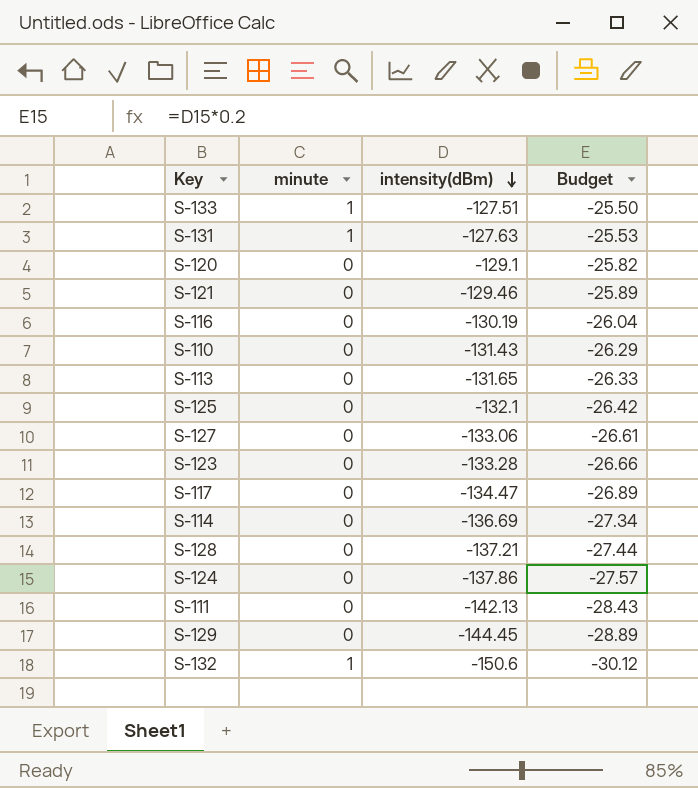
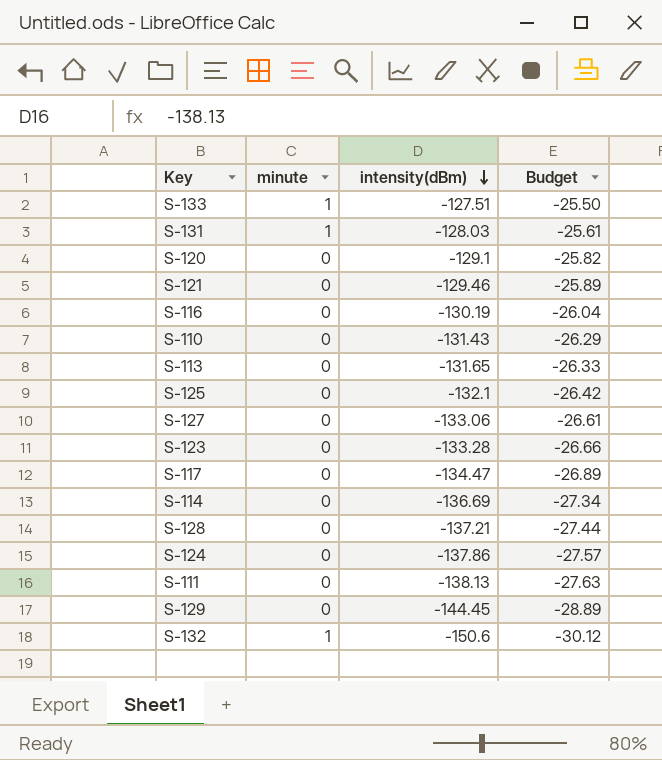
S-131 | intensity(dBm): -127.63 -> -128.03
S-131 | Budget: -25.53 -> -25.61
S-111 | intensity(dBm): -142.13 -> -138.13
S-111 | Budget: -28.43 -> -27.63

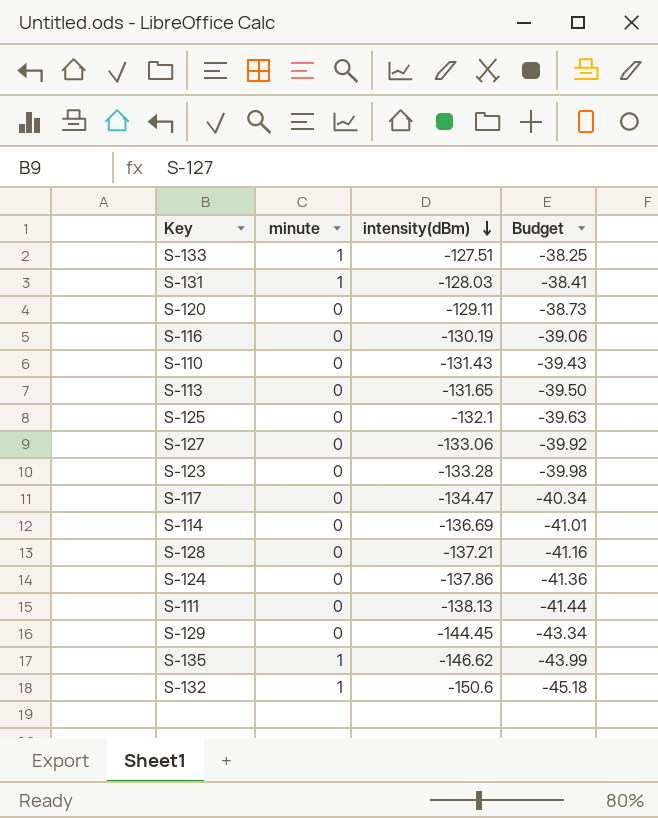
column Budget | formula: [intensity(dBm)] * 0.2 -> [intensity(dBm)] * 0.3
row S-121: 0 | -129.46 | -25.89 -> none
S-120 | intensity(dBm): -129.1 -> -129.11
row S-135: none -> 1 | -146.62 | -43.99

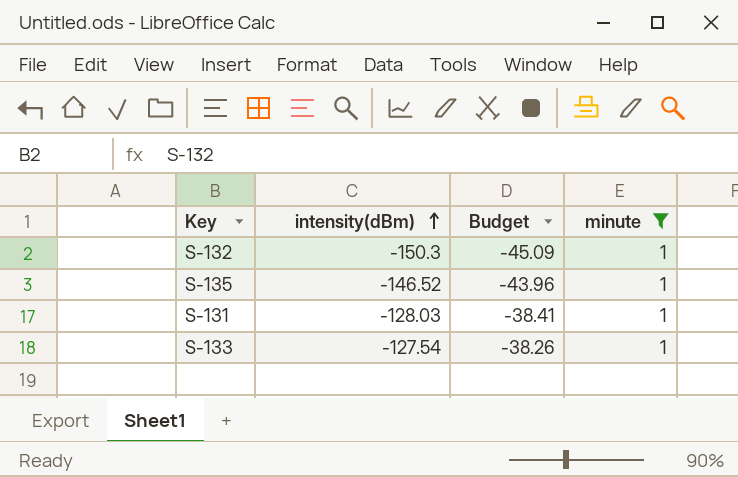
filter: none -> minute = 1
row order: intensity(dBm) descending -> intensity(dBm) ascending
column minute | position: 2 -> 4
S-132 | intensity(dBm): -150.6 -> -150.3
S-132 | Budget: -45.18 -> -45.09
S-135 | intensity(dBm): -146.62 -> -146.52
S-135 | Budget: -43.99 -> -43.96
S-133 | intensity(dBm): -127.51 -> -127.54
S-133 | Budget: -38.25 -> -38.26

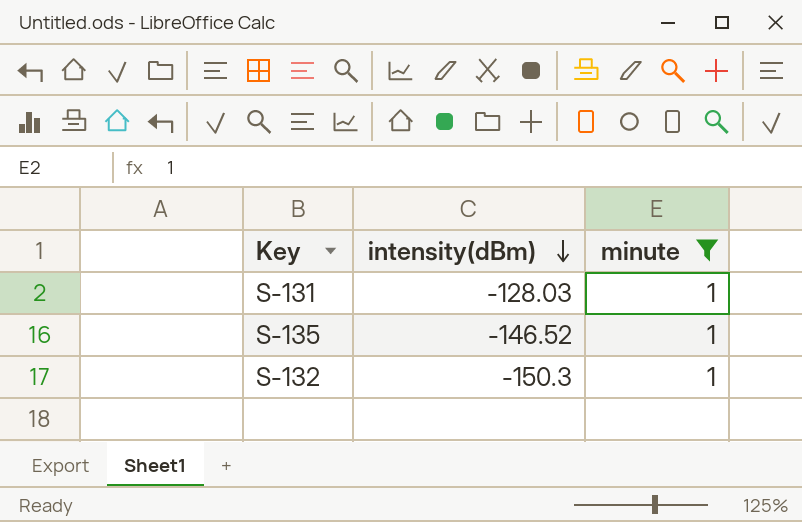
row order: intensity(dBm) ascending -> intensity(dBm) descending
column Budget | formula: [intensity(dBm)] * 0.3 -> none
row S-133: -127.54 | -38.26 | 1 -> none

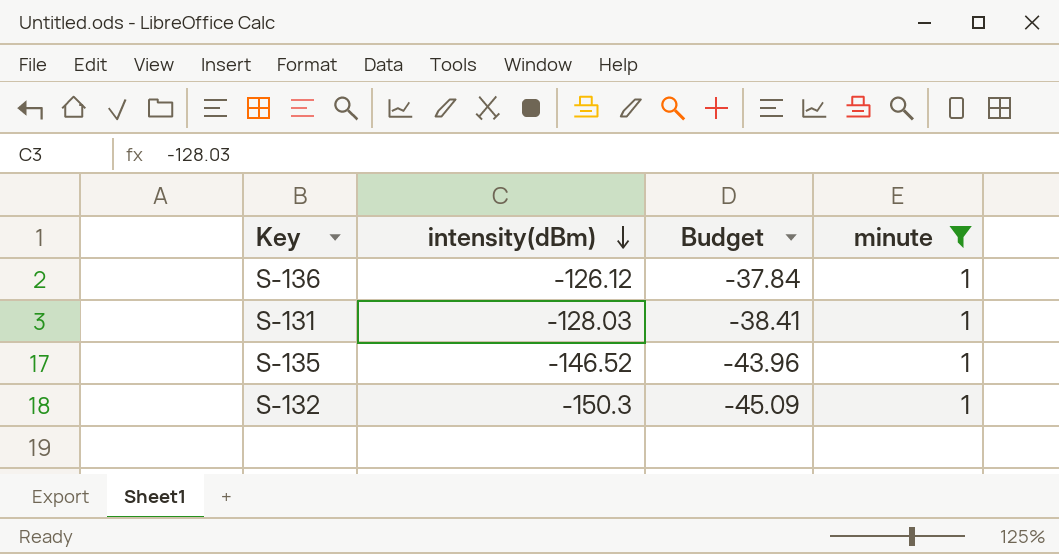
column Budget | formula: none -> [intensity(dBm)] * 0.3
row S-136: none -> -126.12 | -37.84 | 1

